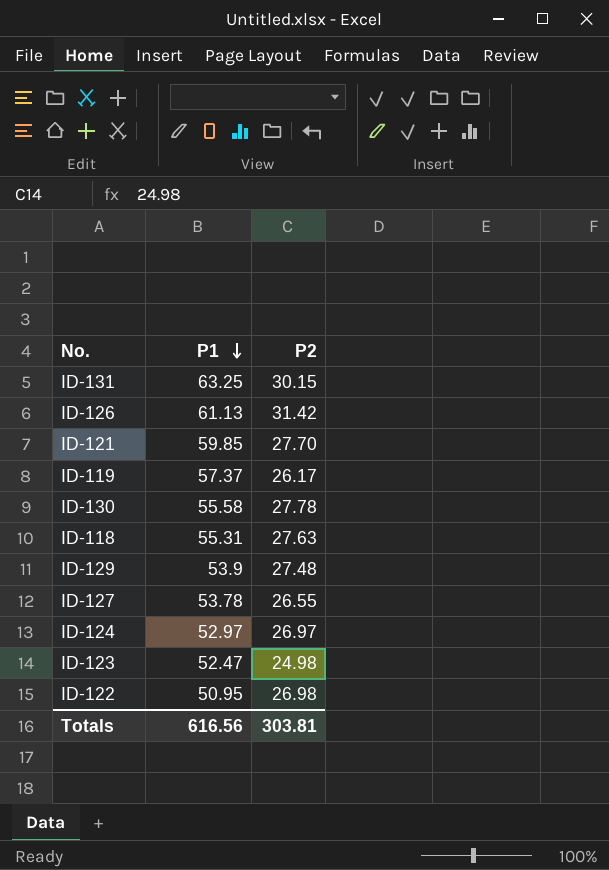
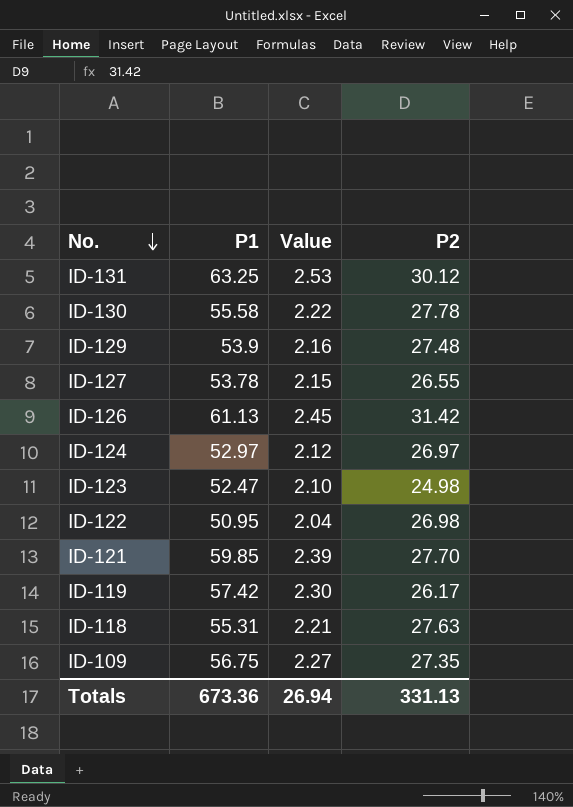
row order: P1 descending -> No. descending
column Value | formula: none -> [P1] * 0.04
ID-131 | P2: 30.15 -> 30.12
ID-119 | P1: 57.37 -> 57.42
row ID-109: none -> 56.75 | 2.27 | 27.35
Totals | P1: 616.56 -> 673.36
Totals | P2: 303.81 -> 331.13

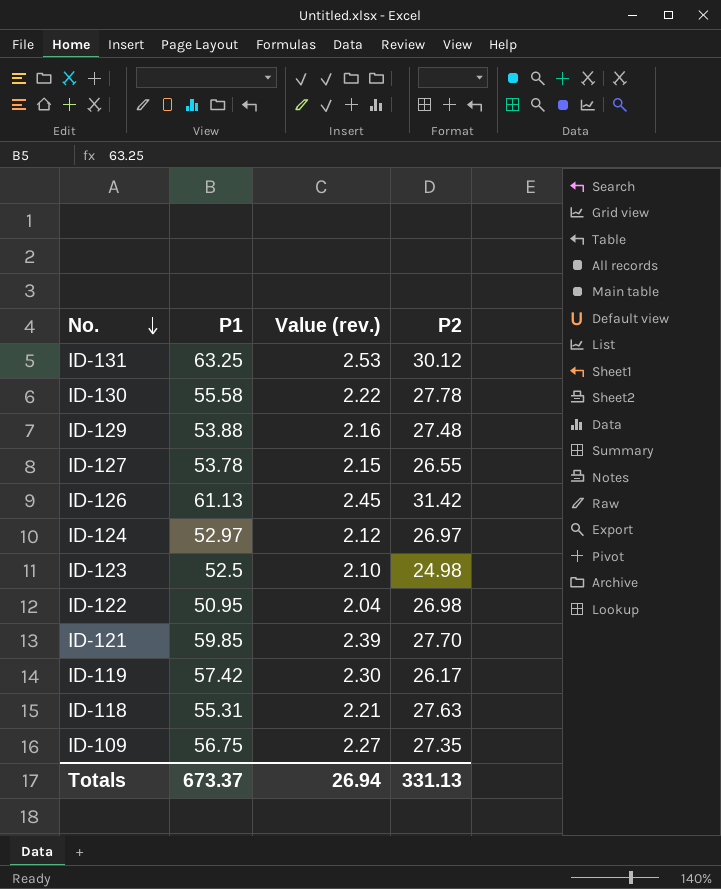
column name: Value -> Value (rev.)
ID-129 | P1: 53.9 -> 53.88
ID-123 | P1: 52.47 -> 52.5
Totals | P1: 673.36 -> 673.37

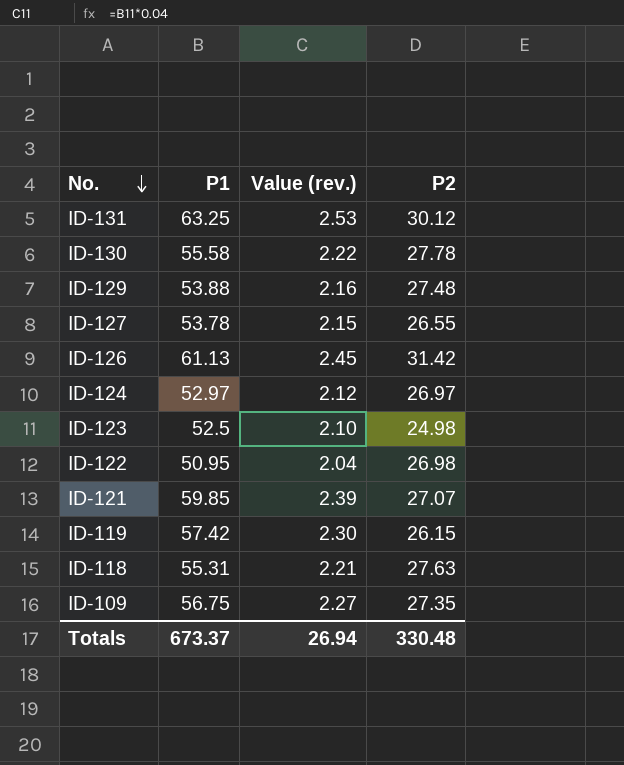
ID-121 | P2: 27.70 -> 27.07
ID-119 | P2: 26.17 -> 26.15
Totals | P2: 331.13 -> 330.48

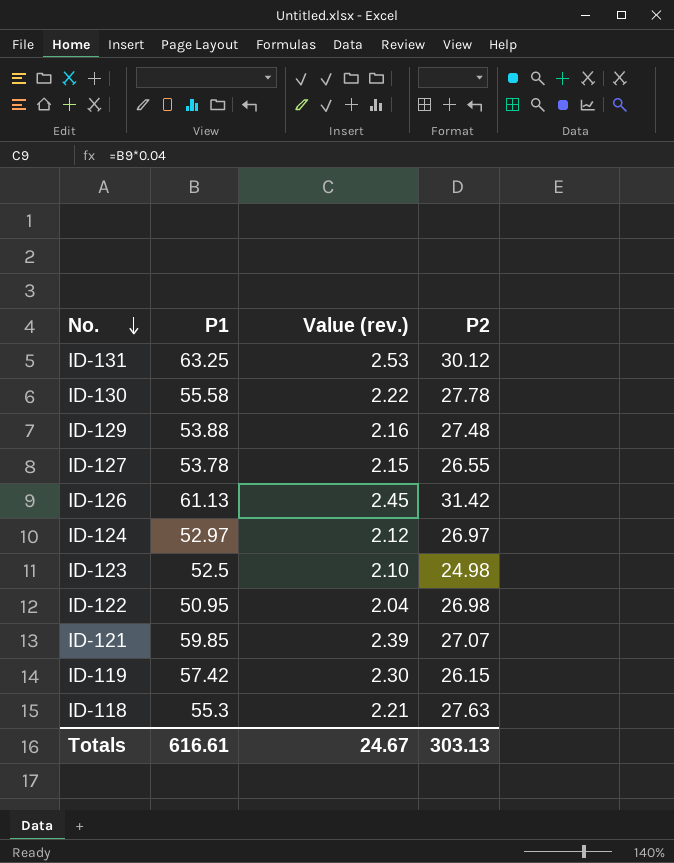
row ID-109: 56.75 | 2.27 | 27.35 -> none
ID-118 | P1: 55.31 -> 55.3
Totals | P1: 673.37 -> 616.61
Totals | Value (rev.): 26.94 -> 24.67
Totals | P2: 330.48 -> 303.13

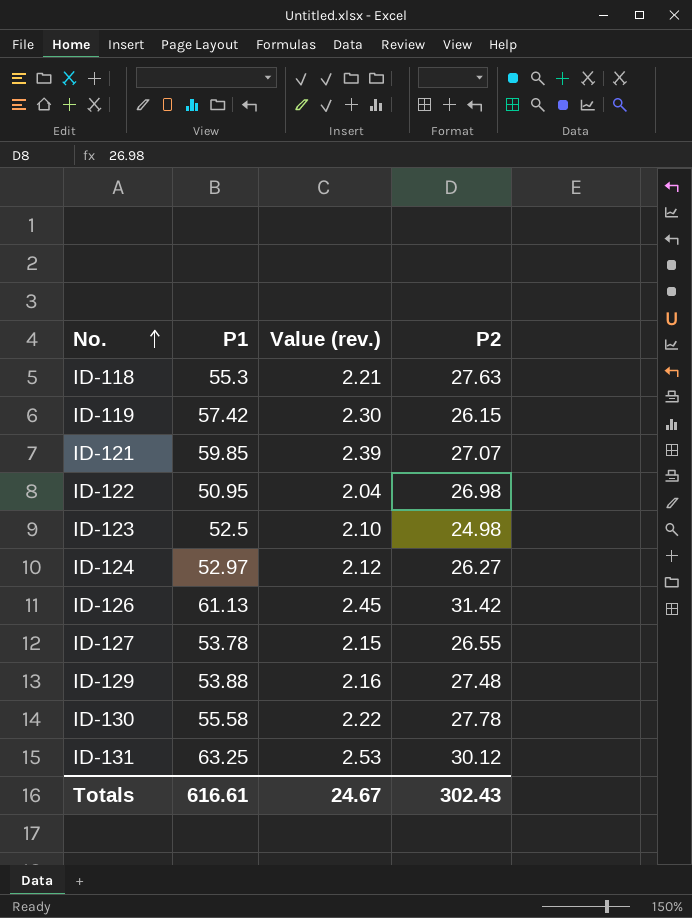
row order: No. descending -> No. ascending
ID-124 | P2: 26.97 -> 26.27
Totals | P2: 303.13 -> 302.43

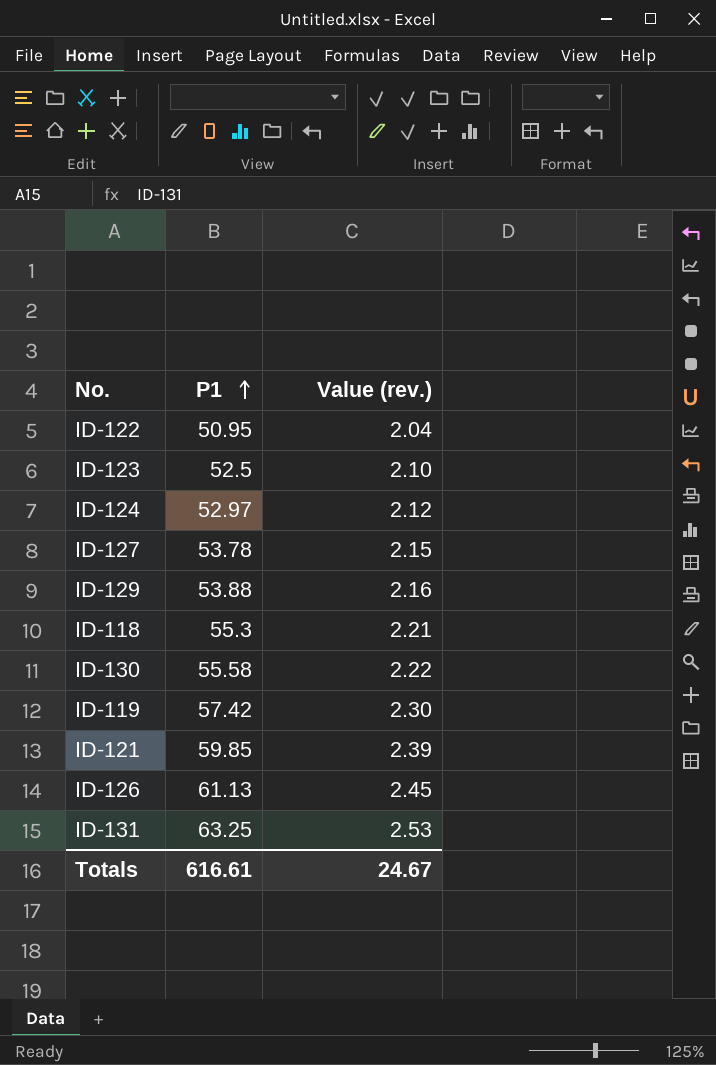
row order: No. ascending -> P1 ascending
column P2 | position: 4 -> none

